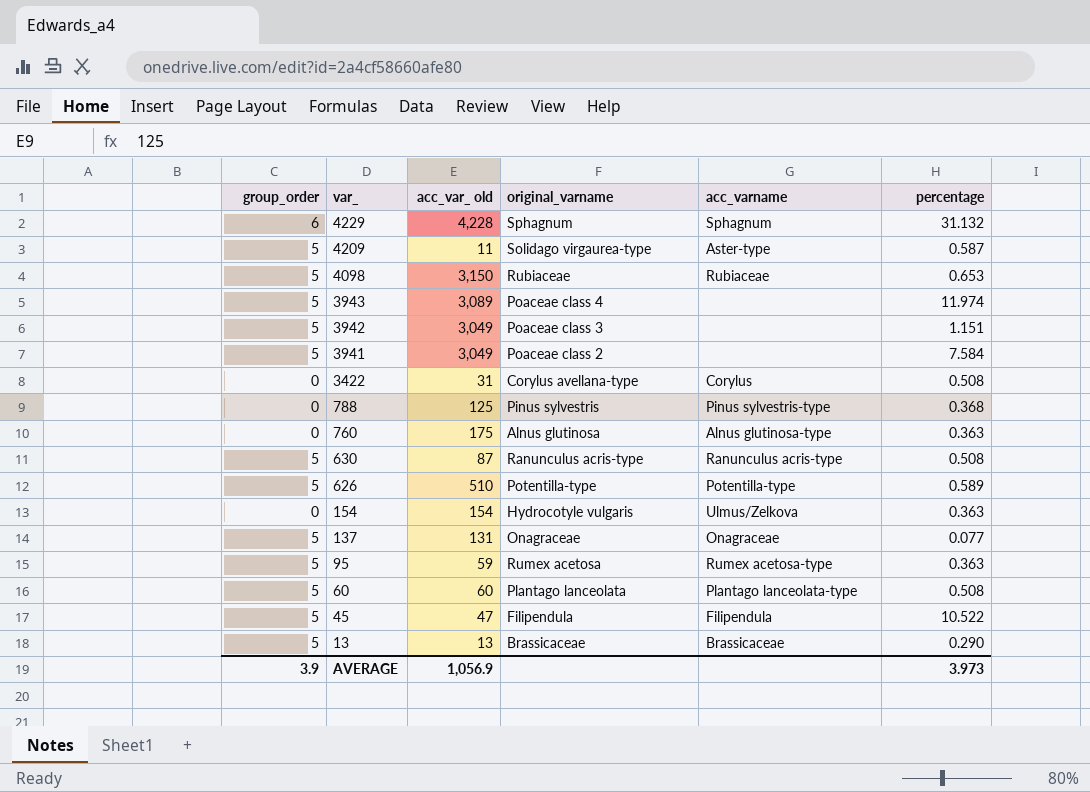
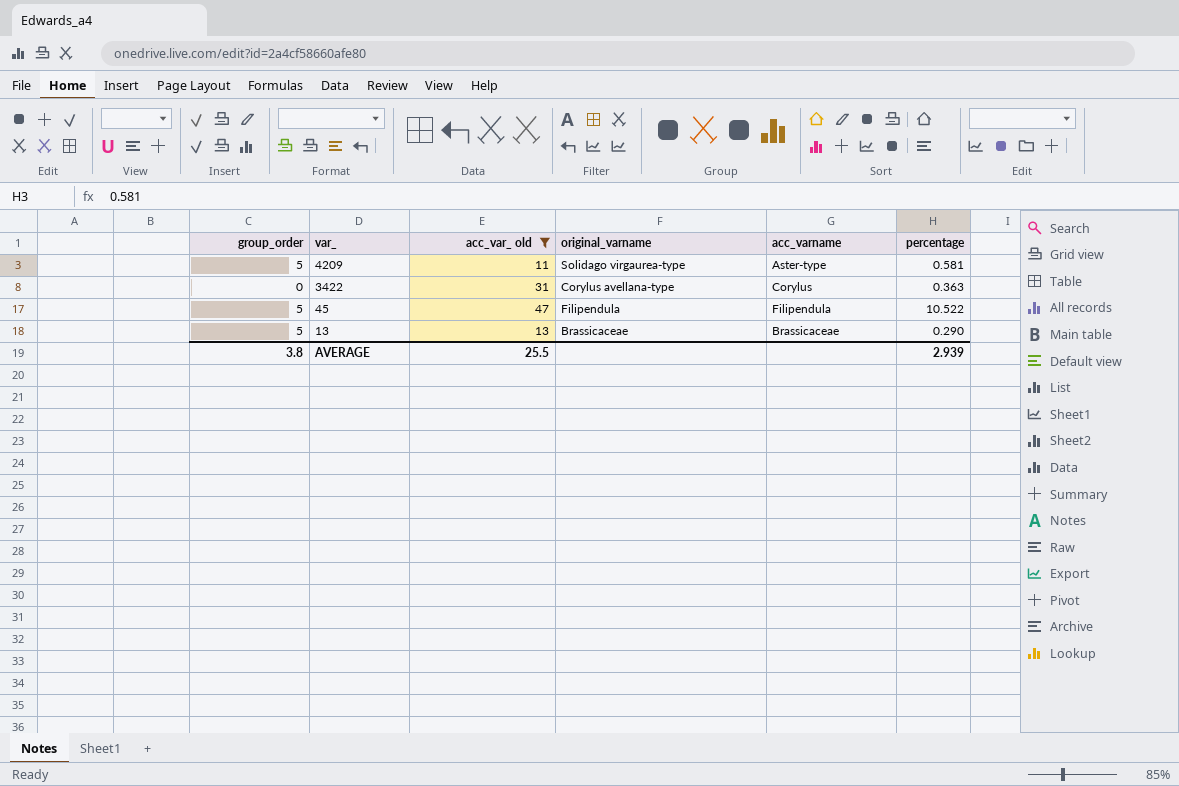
filter: none -> acc_var_ old <= 47
4209 | percentage: 0.587 -> 0.581
3422 | percentage: 0.508 -> 0.363
AVERAGE | group_order: 3.9 -> 3.8
AVERAGE | acc_var_ old: 1,056.9 -> 25.5
AVERAGE | percentage: 3.973 -> 2.939

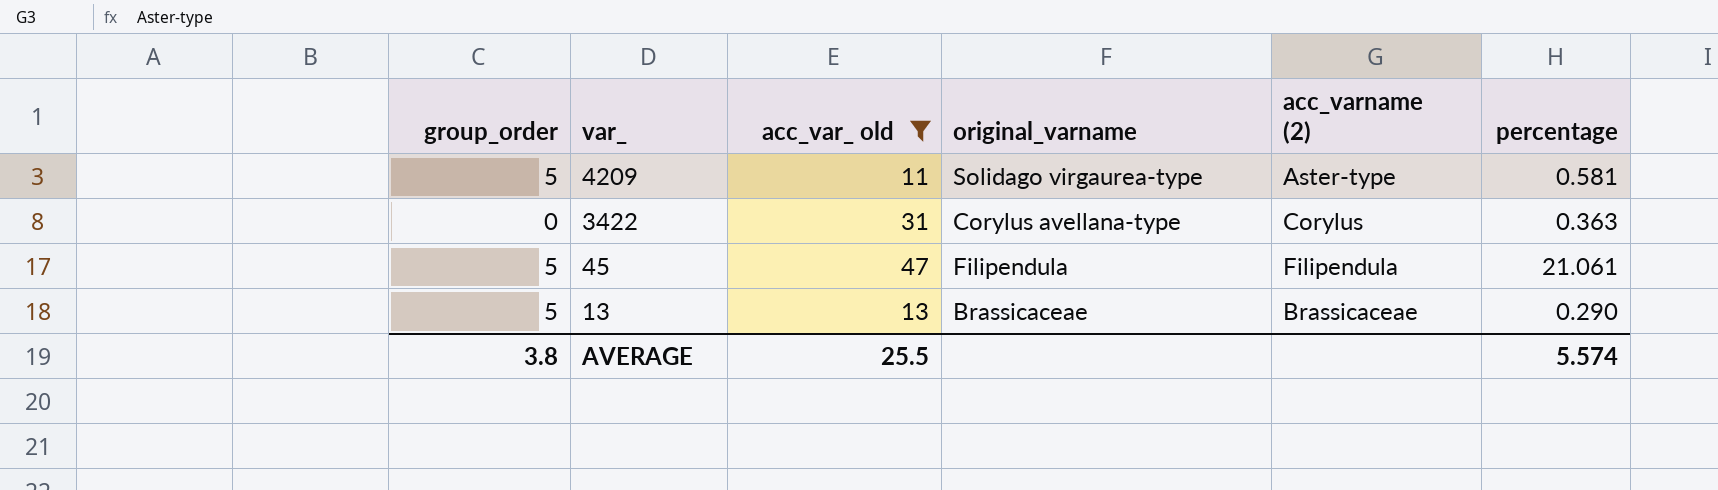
column name: acc_varname -> acc_varname (2)
45 | percentage: 10.522 -> 21.061
AVERAGE | percentage: 2.939 -> 5.574

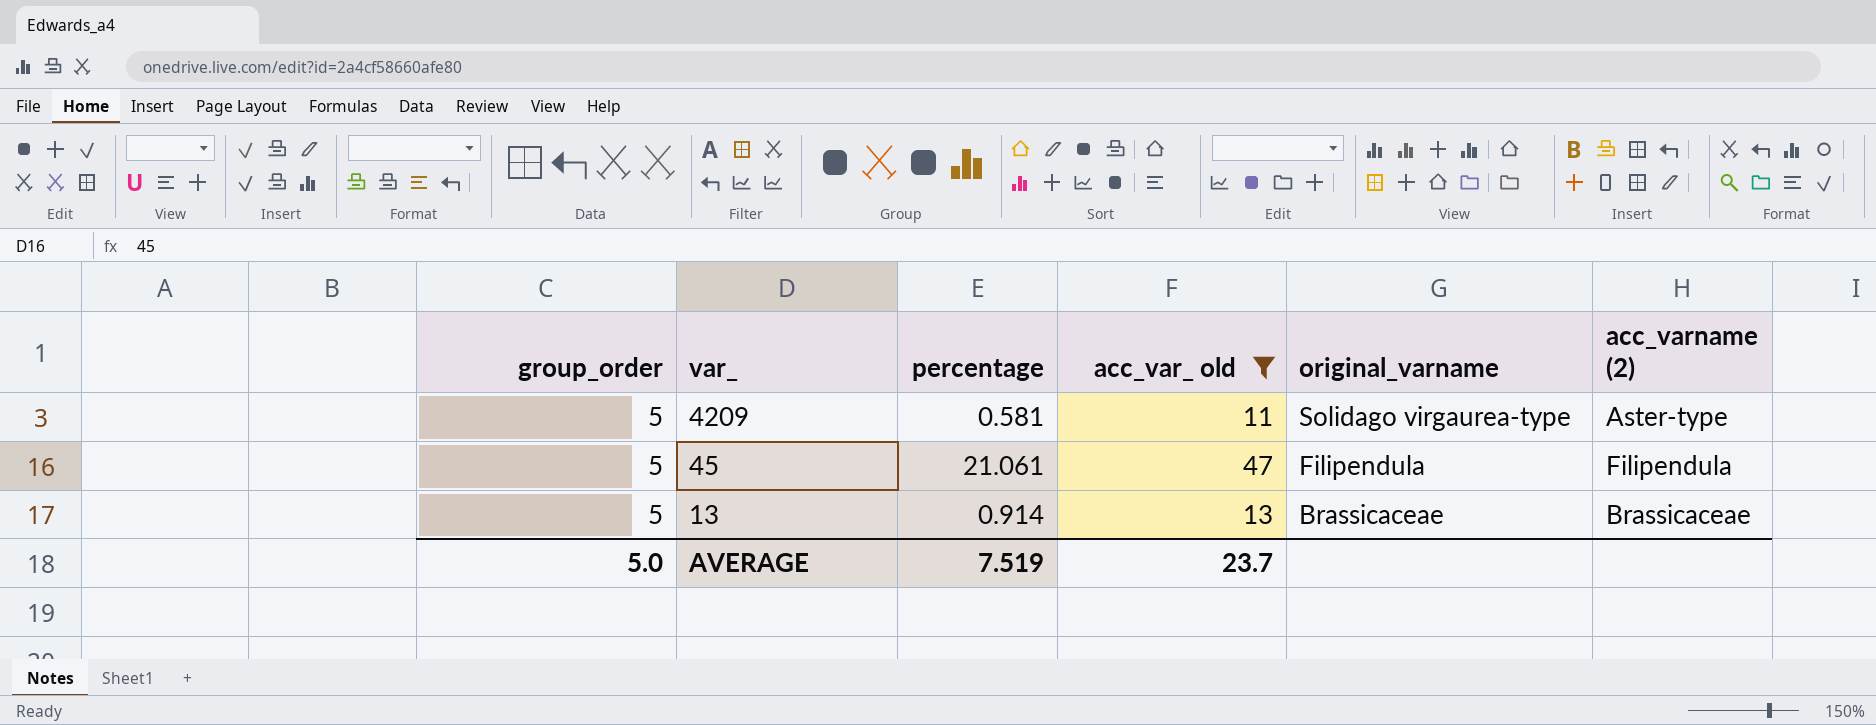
column percentage | position: 6 -> 3
row 3422: 0 | 31 | Corylus avellana-type | Corylus | 0.363 -> none
13 | percentage: 0.290 -> 0.914
AVERAGE | group_order: 3.8 -> 5.0
AVERAGE | percentage: 5.574 -> 7.519
AVERAGE | acc_var_ old: 25.5 -> 23.7

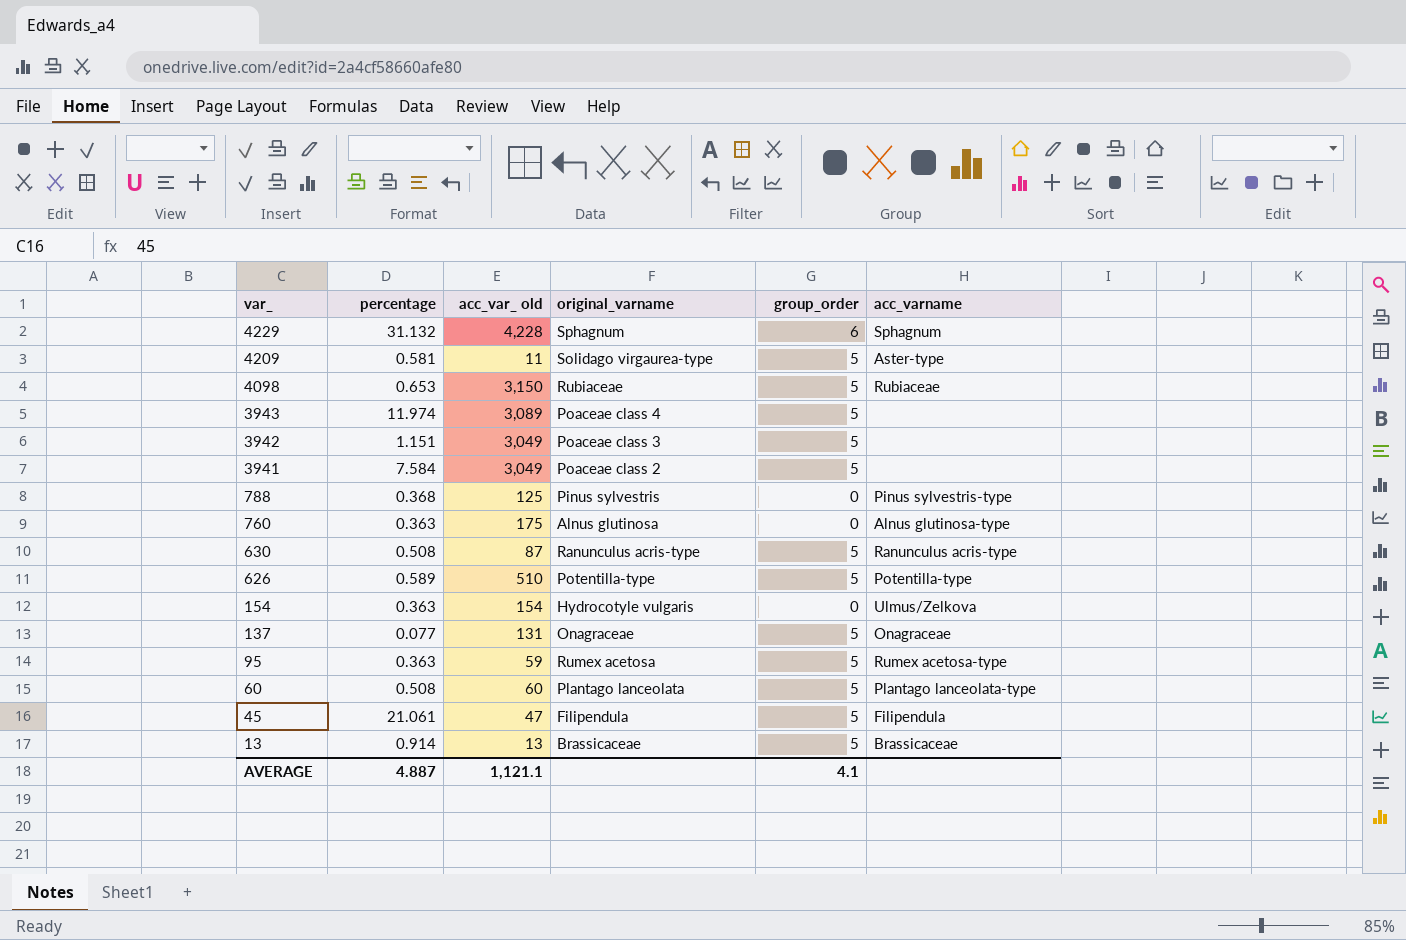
filter: acc_var_ old <= 47 -> none
column group_order | position: 1 -> 5
column name: acc_varname (2) -> acc_varname
AVERAGE | percentage: 7.519 -> 4.887
AVERAGE | acc_var_ old: 23.7 -> 1,121.1
AVERAGE | group_order: 5.0 -> 4.1

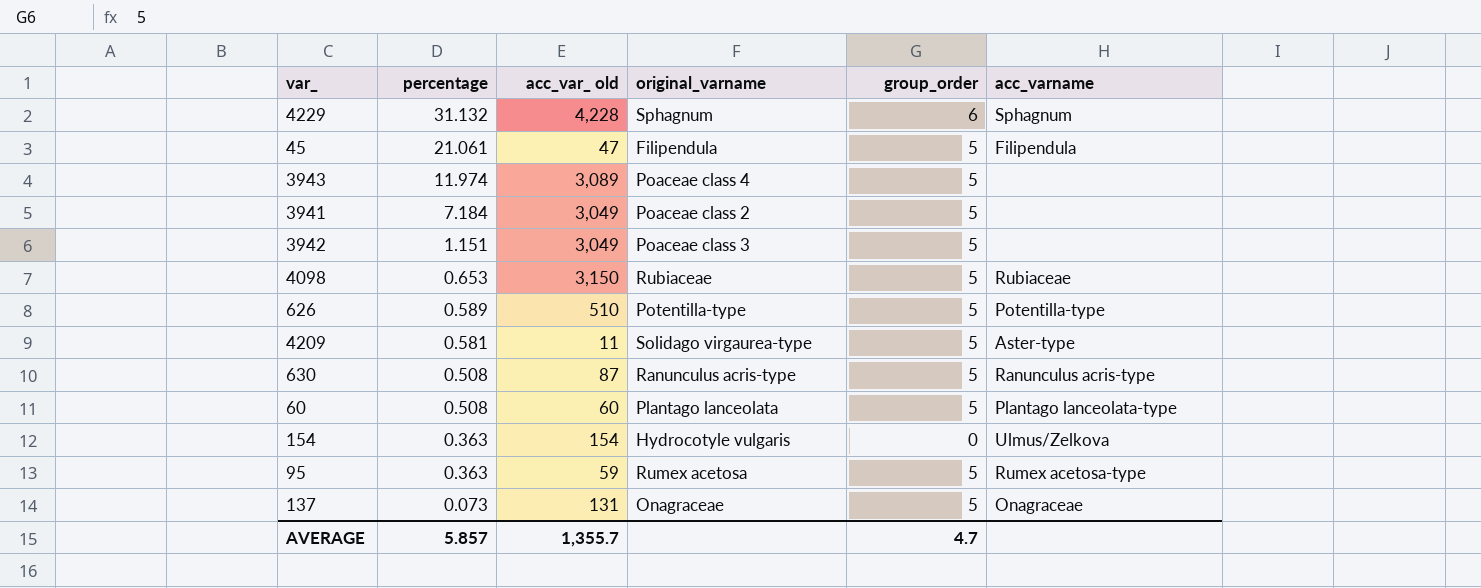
row order: var_ descending -> percentage descending
row 788: 0.368 | 125 | Pinus sylvestris | 0 | Pinus sylvestris-type -> none
row 760: 0.363 | 175 | Alnus glutinosa | 0 | Alnus glutinosa-type -> none
row 13: 0.914 | 13 | Brassicaceae | 5 | Brassicaceae -> none
3941 | percentage: 7.584 -> 7.184
137 | percentage: 0.077 -> 0.073
AVERAGE | percentage: 4.887 -> 5.857
AVERAGE | acc_var_ old: 1,121.1 -> 1,355.7
AVERAGE | group_order: 4.1 -> 4.7

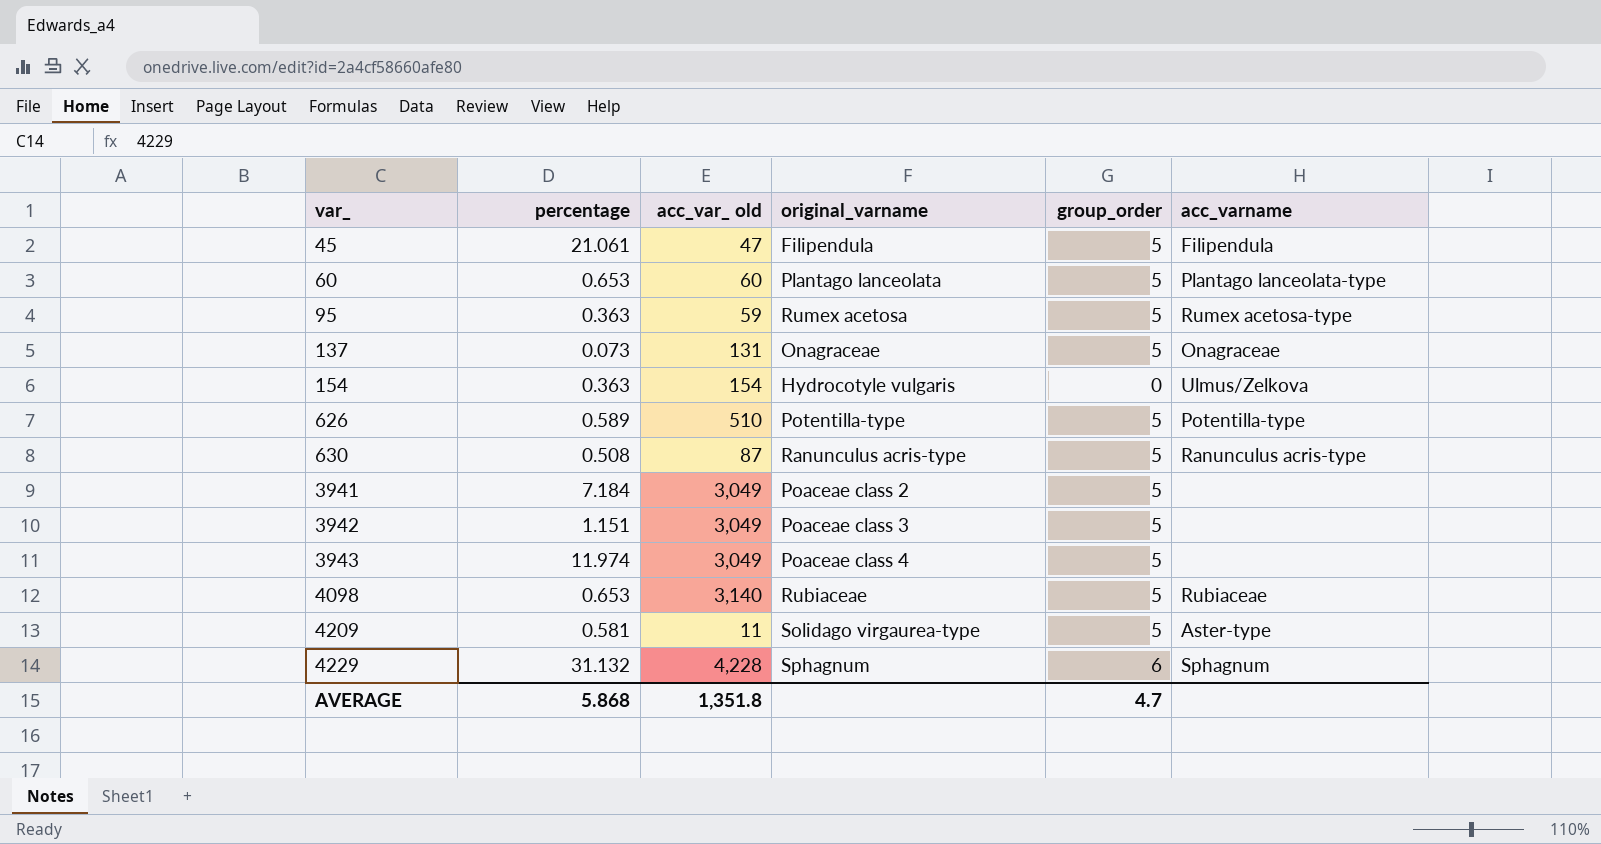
row order: percentage descending -> var_ ascending
60 | percentage: 0.508 -> 0.653
3943 | acc_var_ old: 3,089 -> 3,049
4098 | acc_var_ old: 3,150 -> 3,140
AVERAGE | percentage: 5.857 -> 5.868
AVERAGE | acc_var_ old: 1,355.7 -> 1,351.8

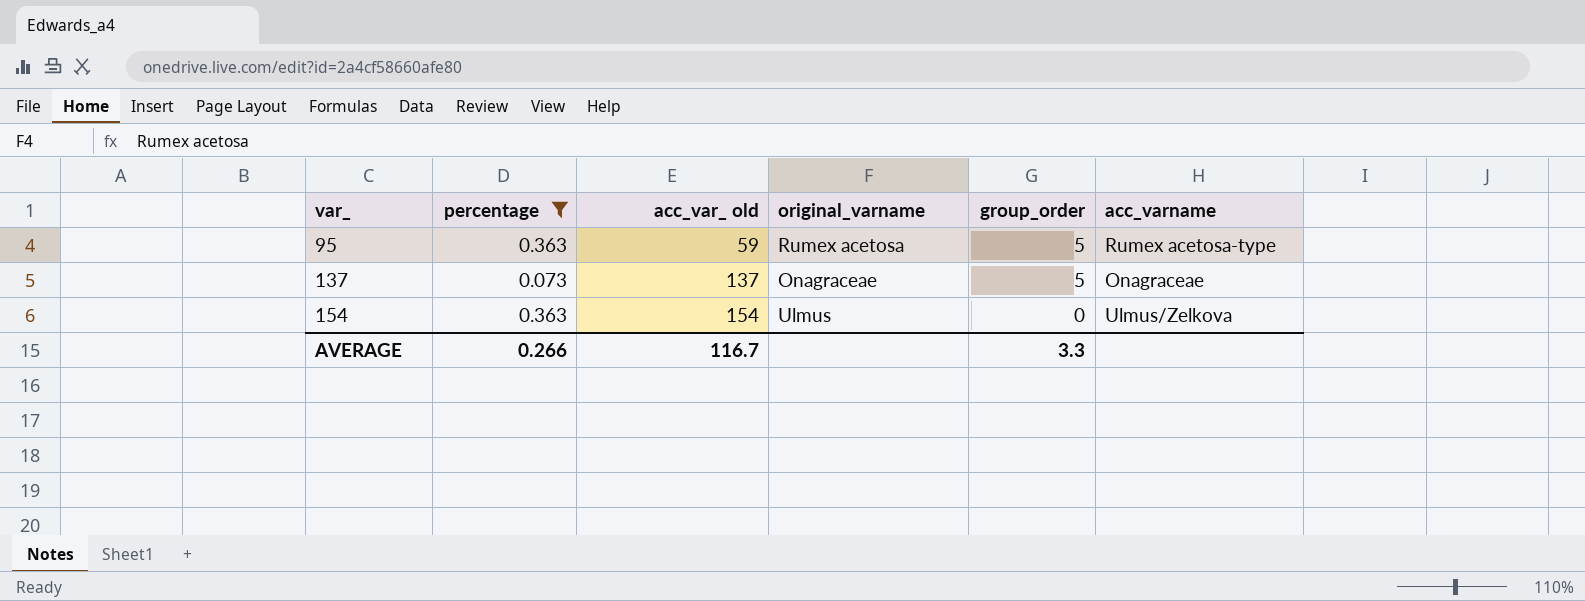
filter: none -> percentage <= 0.363
137 | acc_var_ old: 131 -> 137
154 | original_varname: Hydrocotyle vulgaris -> Ulmus
AVERAGE | percentage: 5.868 -> 0.266
AVERAGE | acc_var_ old: 1,351.8 -> 116.7
AVERAGE | group_order: 4.7 -> 3.3

